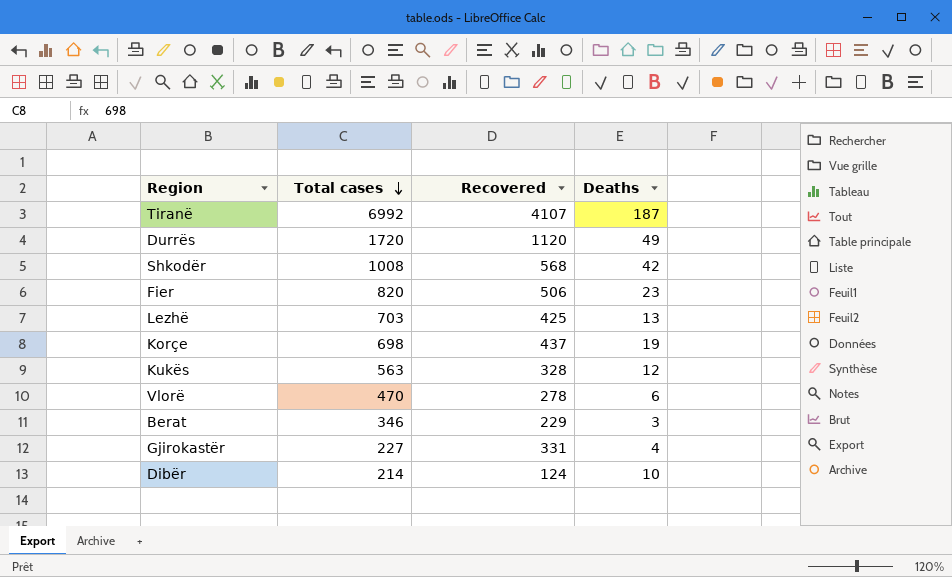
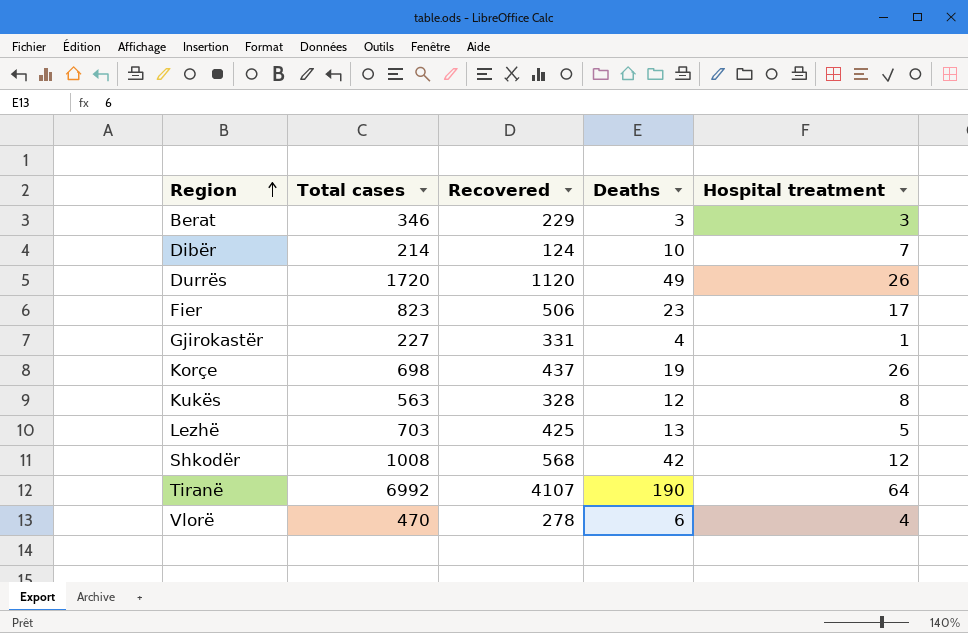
row order: Total cases descending -> Region ascending
column Hospital treatment | position: none -> 5
Fier | Total cases: 820 -> 823
Tiranë | Deaths: 187 -> 190

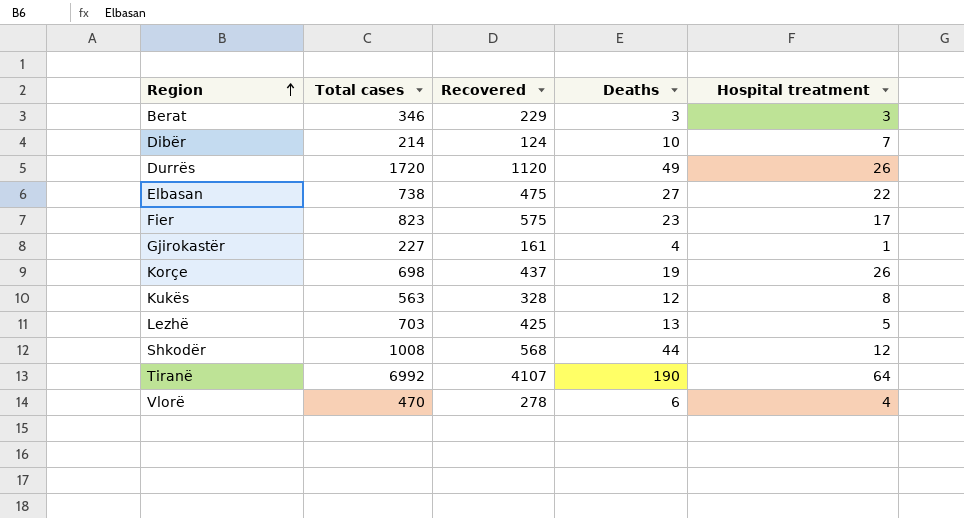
row Elbasan: none -> 738 | 475 | 27 | 22
Fier | Recovered: 506 -> 575
Gjirokastër | Recovered: 331 -> 161
Shkodër | Deaths: 42 -> 44

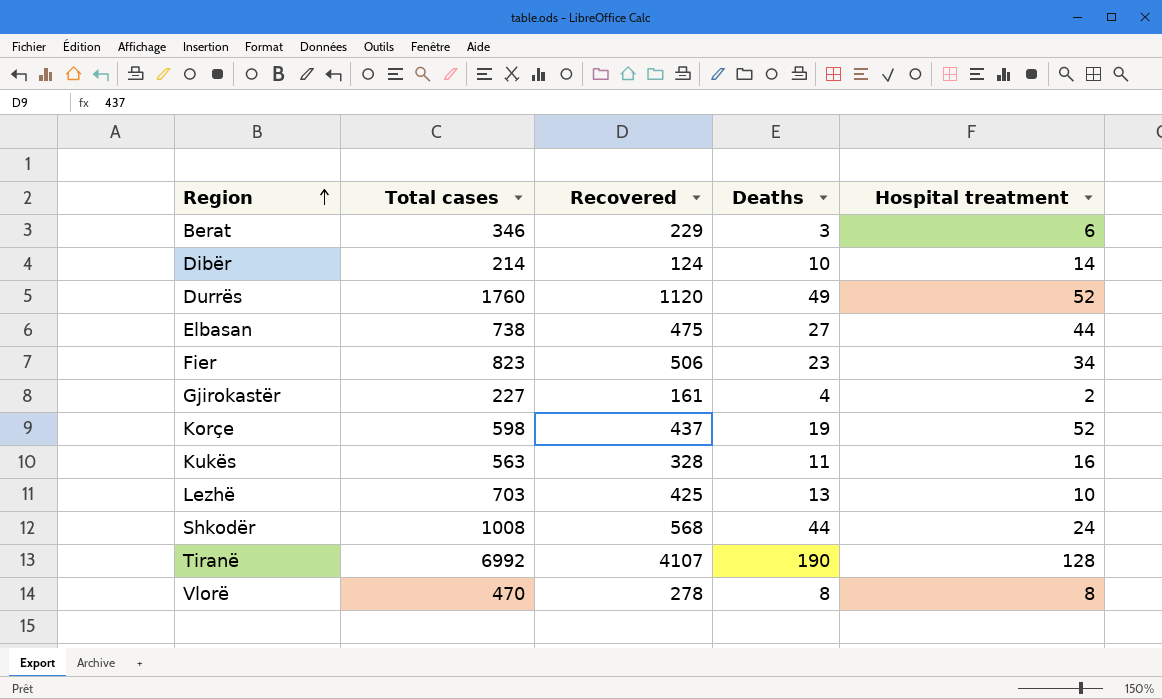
Berat | Hospital treatment: 3 -> 6
Dibër | Hospital treatment: 7 -> 14
Durrës | Total cases: 1720 -> 1760
Durrës | Hospital treatment: 26 -> 52
Elbasan | Hospital treatment: 22 -> 44
Fier | Recovered: 575 -> 506
Fier | Hospital treatment: 17 -> 34
Gjirokastër | Hospital treatment: 1 -> 2
Korçe | Total cases: 698 -> 598
Korçe | Hospital treatment: 26 -> 52
Kukës | Deaths: 12 -> 11
Kukës | Hospital treatment: 8 -> 16
Lezhë | Hospital treatment: 5 -> 10
Shkodër | Hospital treatment: 12 -> 24
Tiranë | Hospital treatment: 64 -> 128
Vlorë | Deaths: 6 -> 8
Vlorë | Hospital treatment: 4 -> 8

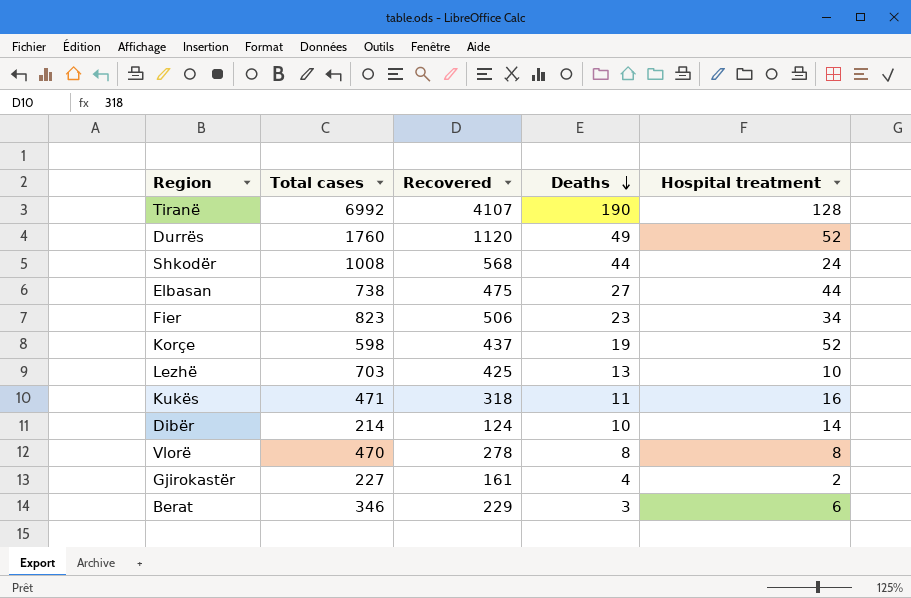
row order: Region ascending -> Deaths descending
Kukës | Total cases: 563 -> 471
Kukës | Recovered: 328 -> 318

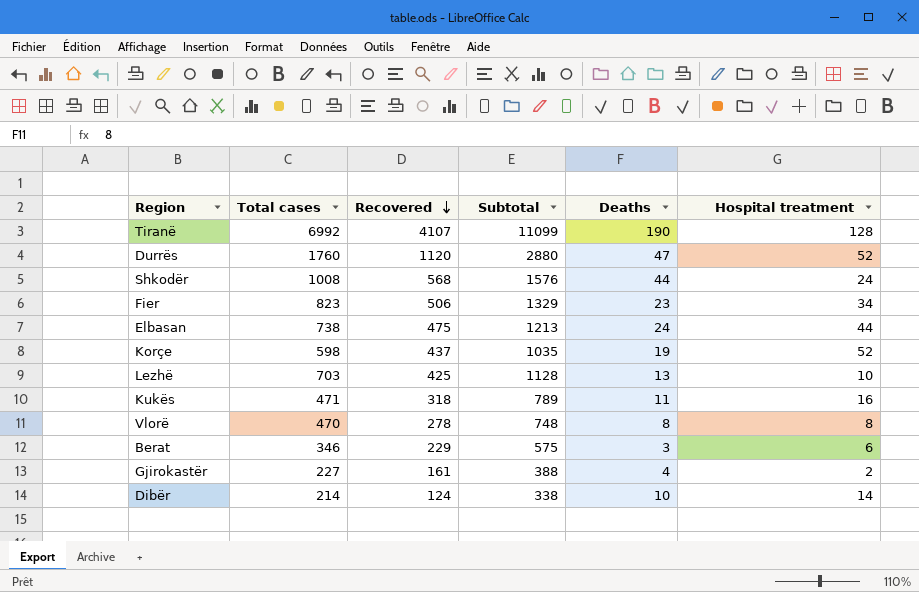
row order: Deaths descending -> Recovered descending
column Subtotal | formula: none -> [Total cases] + [Recovered]
Durrës | Deaths: 49 -> 47
Elbasan | Deaths: 27 -> 24

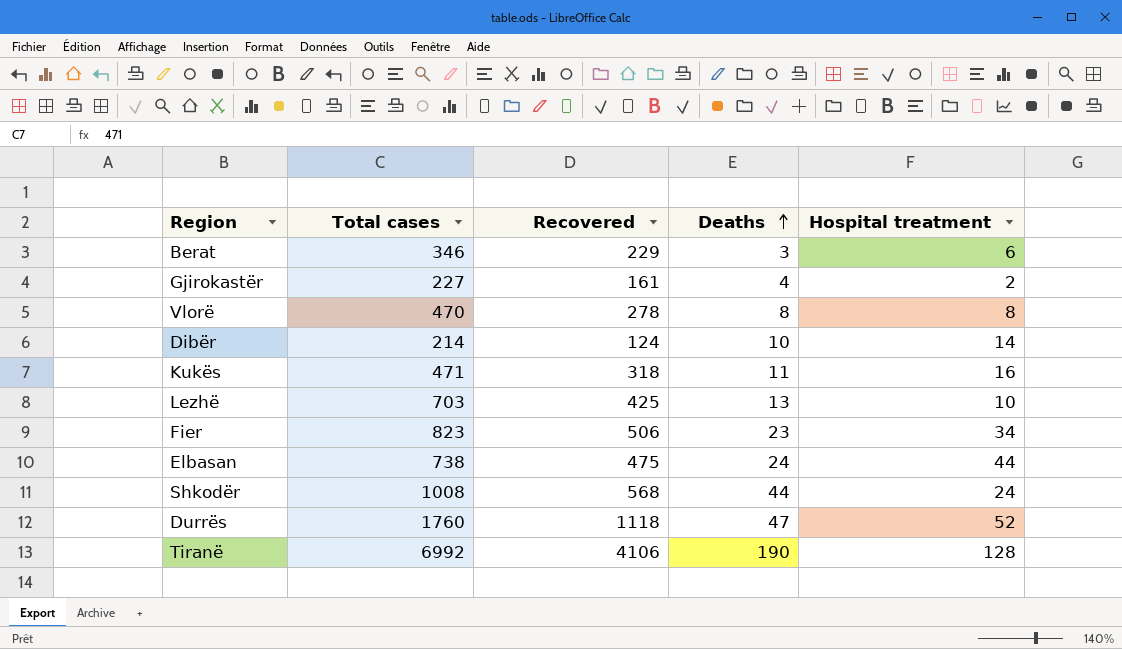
row order: Recovered descending -> Deaths ascending
column Subtotal | formula: [Total cases] + [Recovered] -> none
row Korçe: 598 | 437 | 1035 | 19 | 52 -> none
Durrës | Recovered: 1120 -> 1118
Tiranë | Recovered: 4107 -> 4106

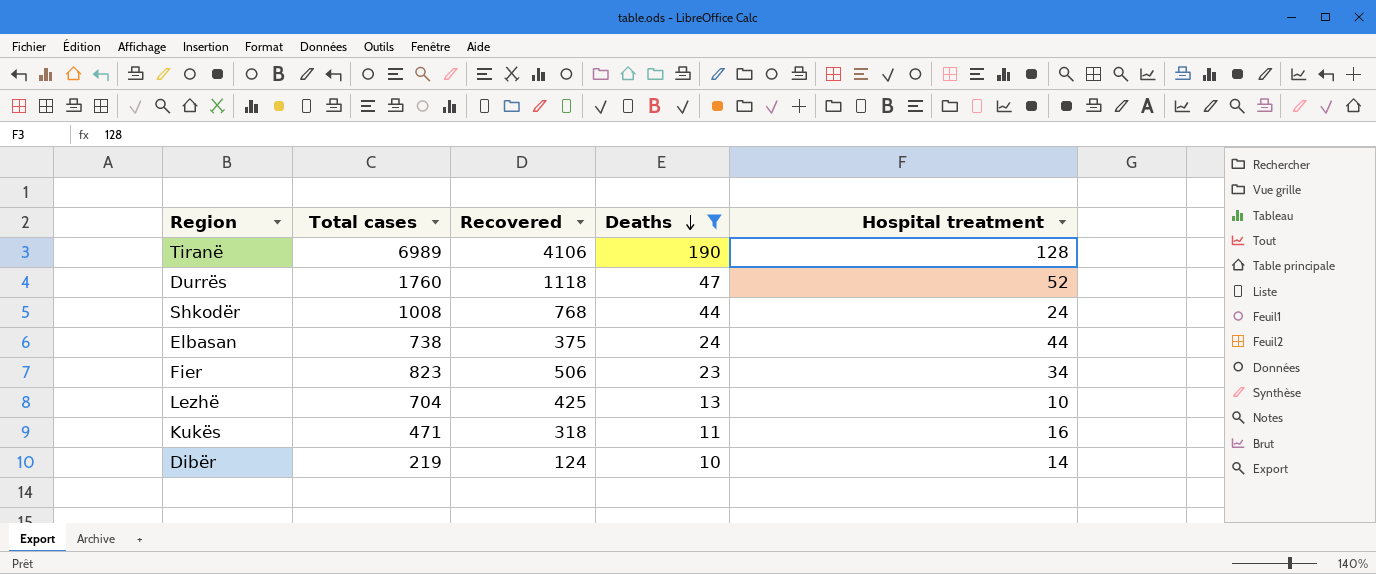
filter: none -> Deaths >= 10
row order: Deaths ascending -> Deaths descending
Tiranë | Total cases: 6992 -> 6989
Shkodër | Recovered: 568 -> 768
Elbasan | Recovered: 475 -> 375
Lezhë | Total cases: 703 -> 704
Dibër | Total cases: 214 -> 219

